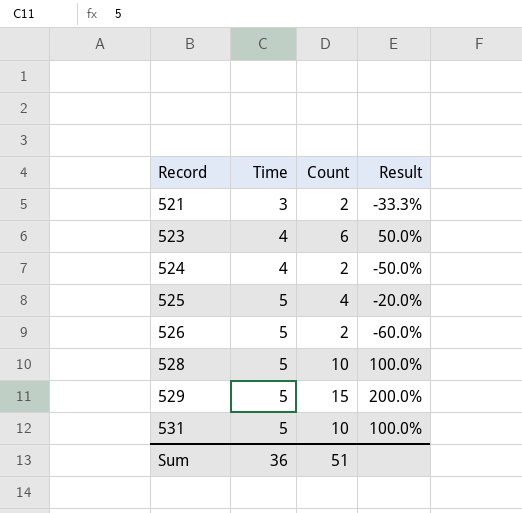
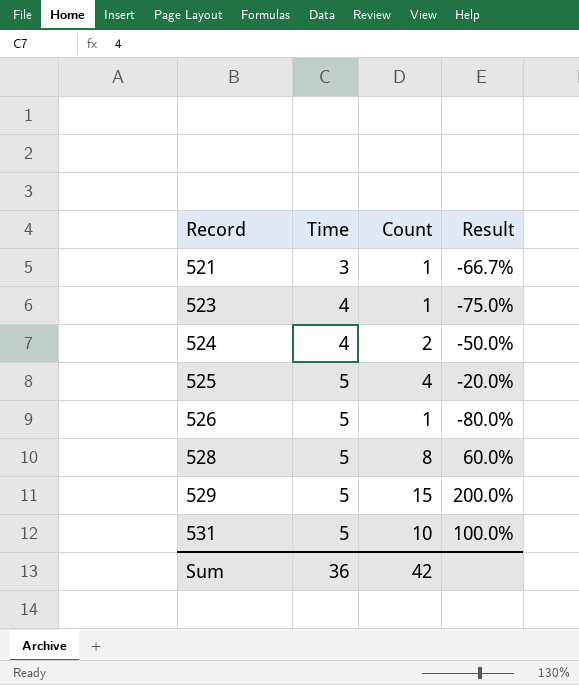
521 | Count: 2 -> 1
521 | Result: -33.3% -> -66.7%
523 | Count: 6 -> 1
523 | Result: 50.0% -> -75.0%
526 | Count: 2 -> 1
526 | Result: -60.0% -> -80.0%
528 | Count: 10 -> 8
528 | Result: 100.0% -> 60.0%
Sum | Count: 51 -> 42

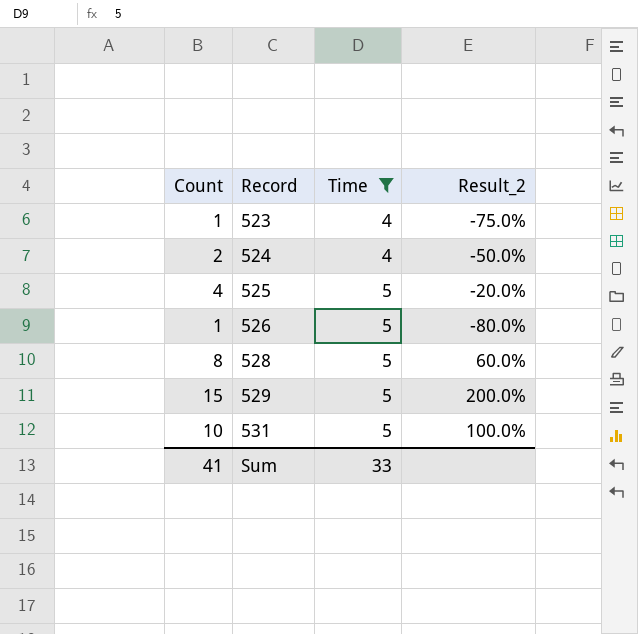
filter: none -> Time != 3
column Count | position: 3 -> 1
column name: Result -> Result_2
Sum | Count: 42 -> 41
Sum | Time: 36 -> 33

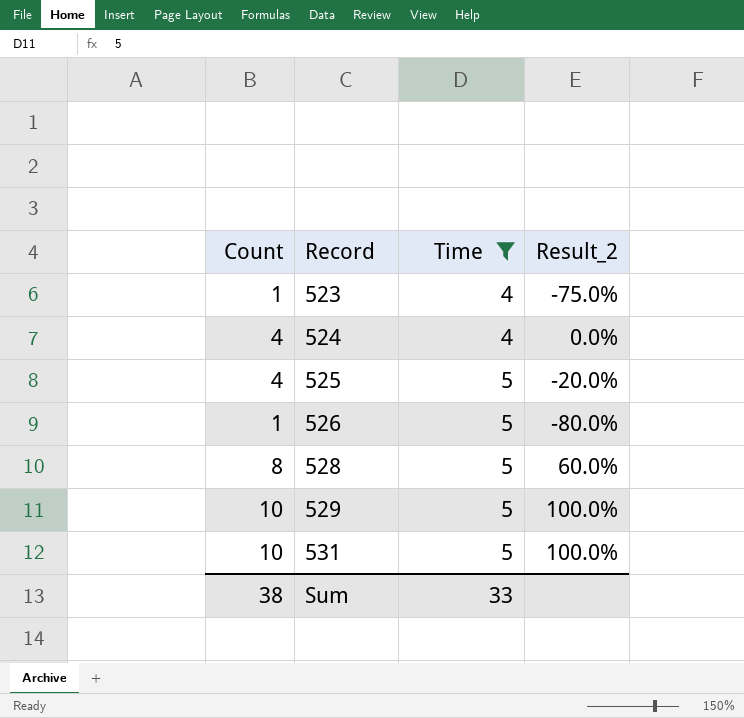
524 | Count: 2 -> 4
524 | Result_2: -50.0% -> 0.0%
529 | Count: 15 -> 10
529 | Result_2: 200.0% -> 100.0%
Sum | Count: 41 -> 38

